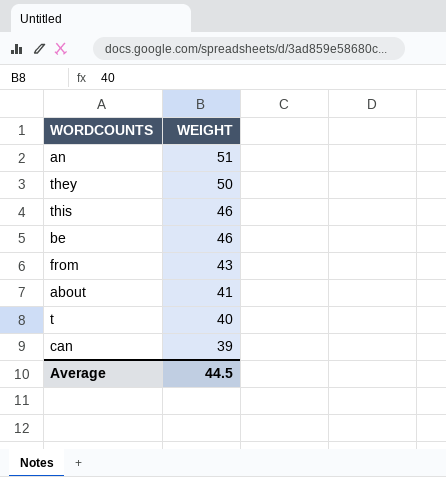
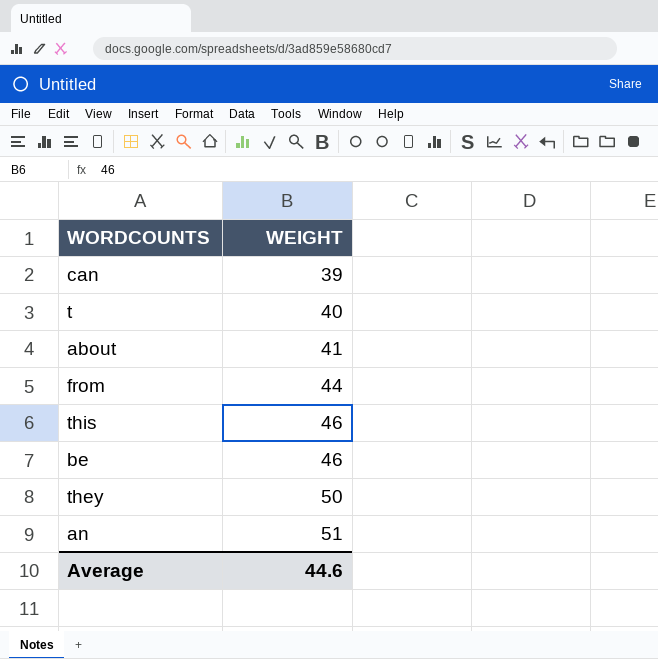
row order: WEIGHT descending -> WEIGHT ascending
from | WEIGHT: 43 -> 44
Average | WEIGHT: 44.5 -> 44.6

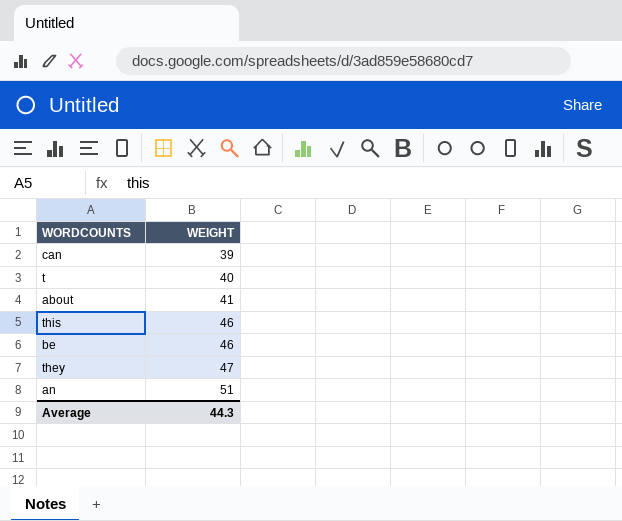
row from: 44 -> none
they | WEIGHT: 50 -> 47
Average | WEIGHT: 44.6 -> 44.3

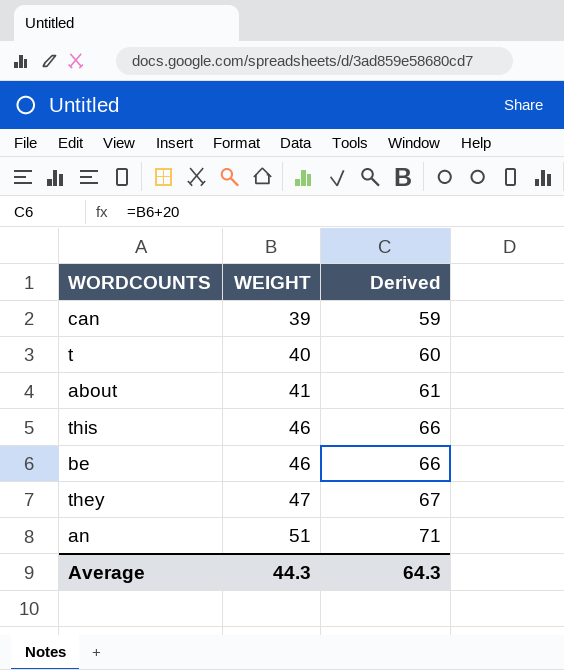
column Derived | formula: none -> [WEIGHT] + 20

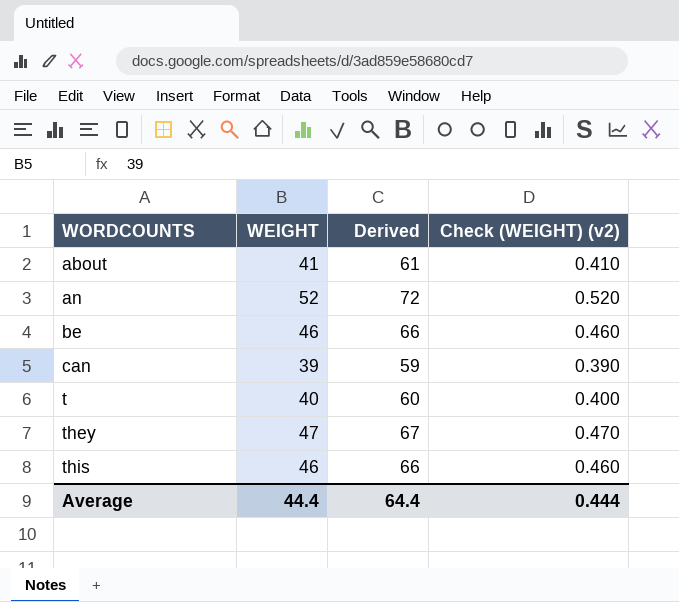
row order: WEIGHT ascending -> WORDCOUNTS ascending
column Check (WEIGHT) (v2) | formula: none -> [WEIGHT] * 0.01
an | WEIGHT: 51 -> 52
an | Derived: 71 -> 72
Average | WEIGHT: 44.3 -> 44.4
Average | Derived: 64.3 -> 64.4

